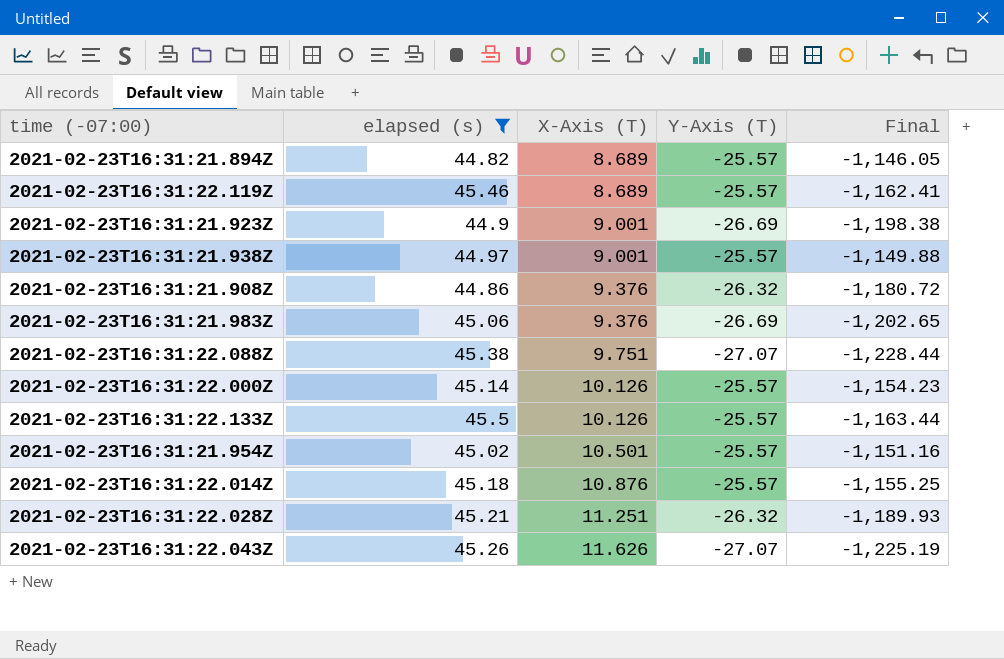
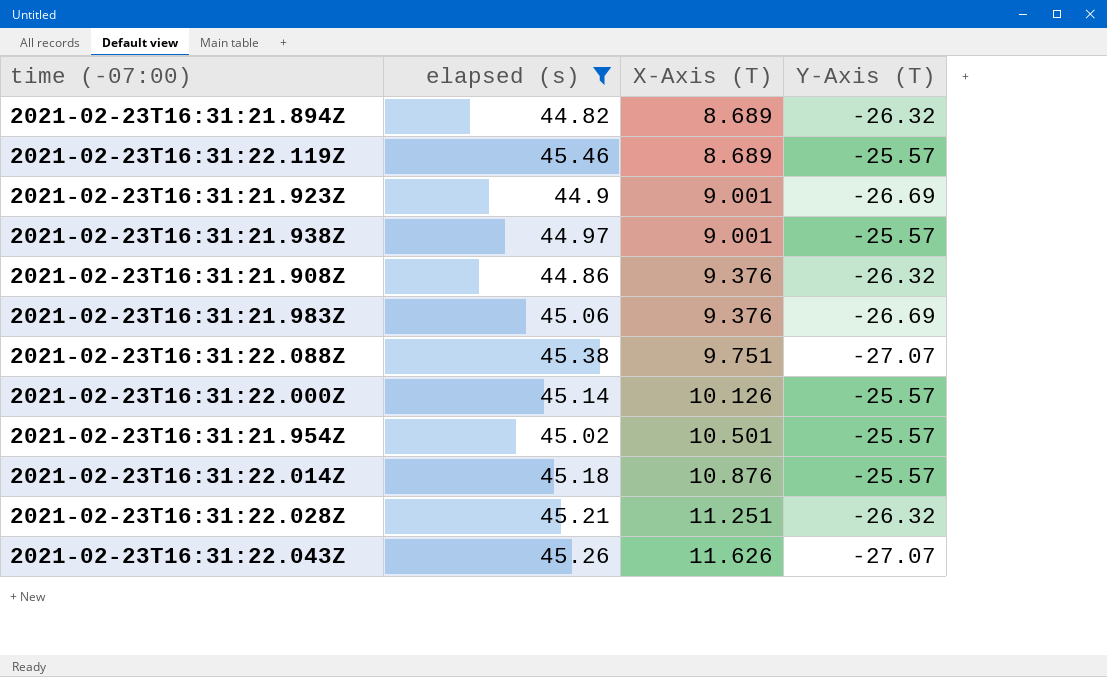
column Final | formula: [elapsed (s)] * [Y-Axis (T)] -> none
row 2021-02-23T16:31:22.133Z: 45.5 | 10.126 | -25.57 | -1,163.44 -> none
2021-02-23T16:31:21.894Z | Y-Axis (T): -25.57 -> -26.32

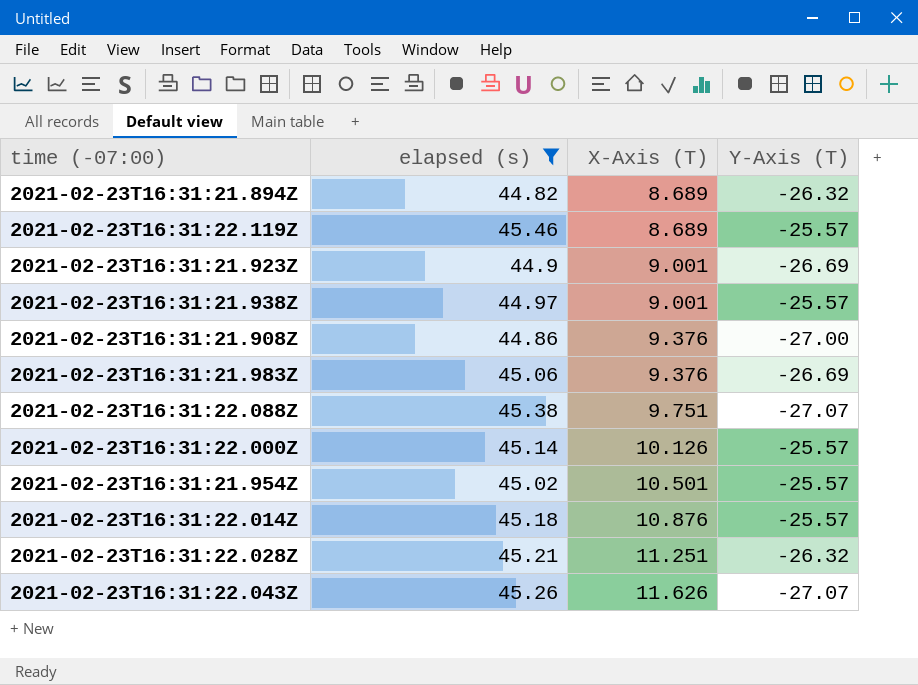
2021-02-23T16:31:21.908Z | Y-Axis (T): -26.32 -> -27.00

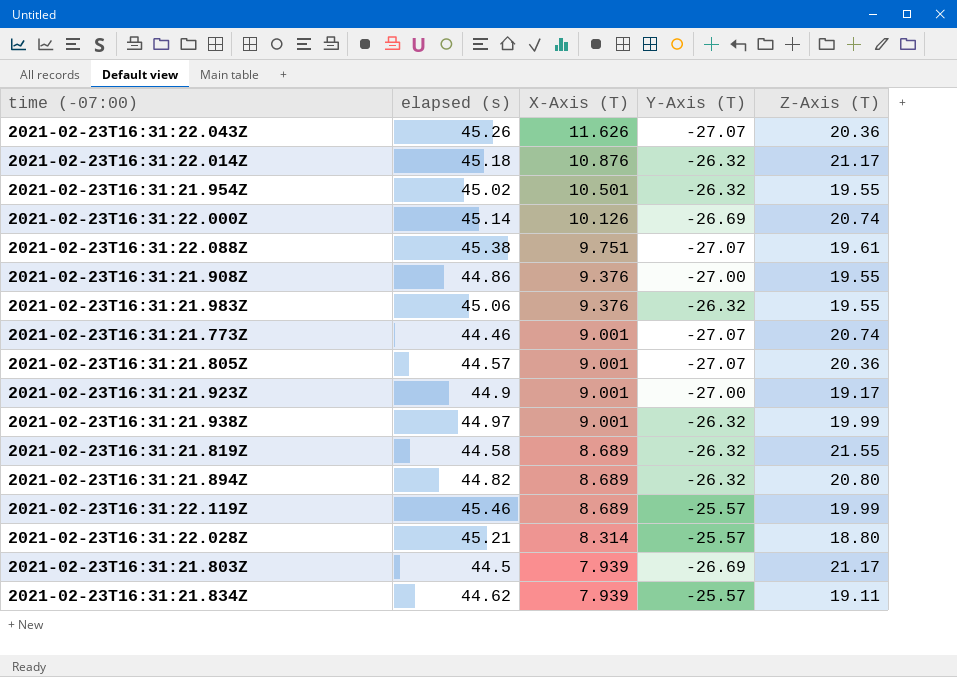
filter: elapsed (s) >= 44.82 -> none
row order: X-Axis (T) ascending -> X-Axis (T) descending
column Z-Axis (T) | position: none -> 5
2021-02-23T16:31:22.014Z | Y-Axis (T): -25.57 -> -26.32
2021-02-23T16:31:21.954Z | Y-Axis (T): -25.57 -> -26.32
2021-02-23T16:31:22.000Z | Y-Axis (T): -25.57 -> -26.69
2021-02-23T16:31:21.983Z | Y-Axis (T): -26.69 -> -26.32
2021-02-23T16:31:21.923Z | Y-Axis (T): -26.69 -> -27.00
2021-02-23T16:31:21.938Z | Y-Axis (T): -25.57 -> -26.32
2021-02-23T16:31:22.028Z | X-Axis (T): 11.251 -> 8.314
2021-02-23T16:31:22.028Z | Y-Axis (T): -26.32 -> -25.57

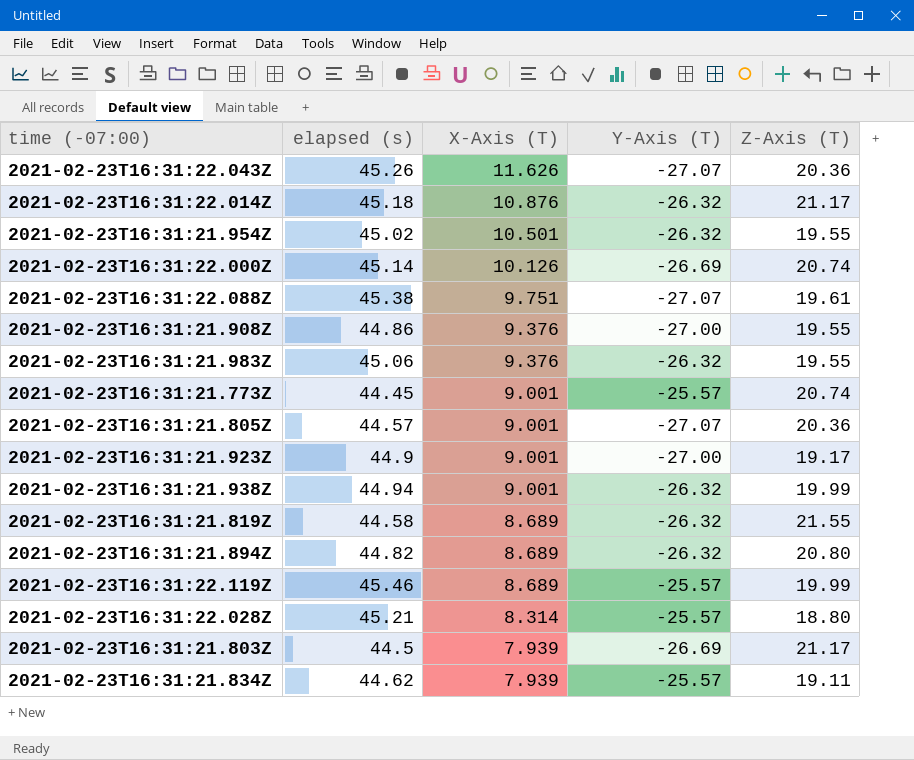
2021-02-23T16:31:21.773Z | elapsed (s): 44.46 -> 44.45
2021-02-23T16:31:21.773Z | Y-Axis (T): -27.07 -> -25.57
2021-02-23T16:31:21.938Z | elapsed (s): 44.97 -> 44.94

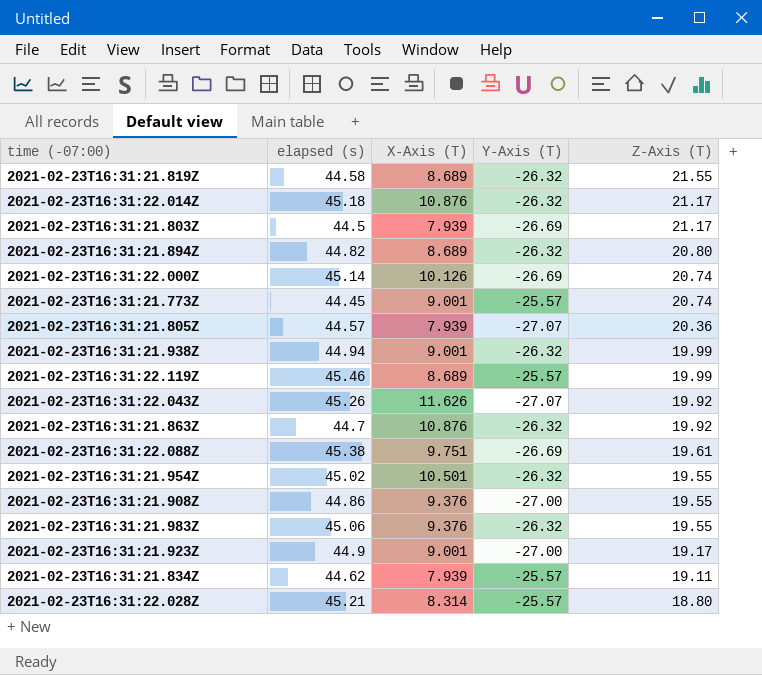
row order: X-Axis (T) descending -> Z-Axis (T) descending
2021-02-23T16:31:21.805Z | X-Axis (T): 9.001 -> 7.939
2021-02-23T16:31:22.043Z | Z-Axis (T): 20.36 -> 19.92
row 2021-02-23T16:31:21.863Z: none -> 44.7 | 10.876 | -26.32 | 19.92
2021-02-23T16:31:22.088Z | Y-Axis (T): -27.07 -> -26.69

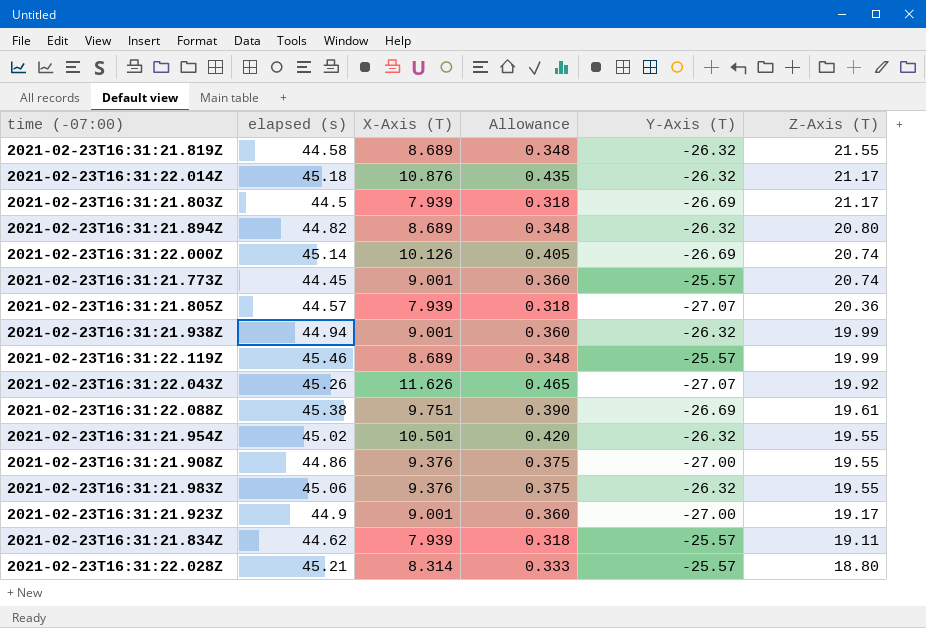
column Allowance | formula: none -> [X-Axis (T)] * 0.04
row 2021-02-23T16:31:21.863Z: 44.7 | 10.876 | -26.32 | 19.92 -> none

